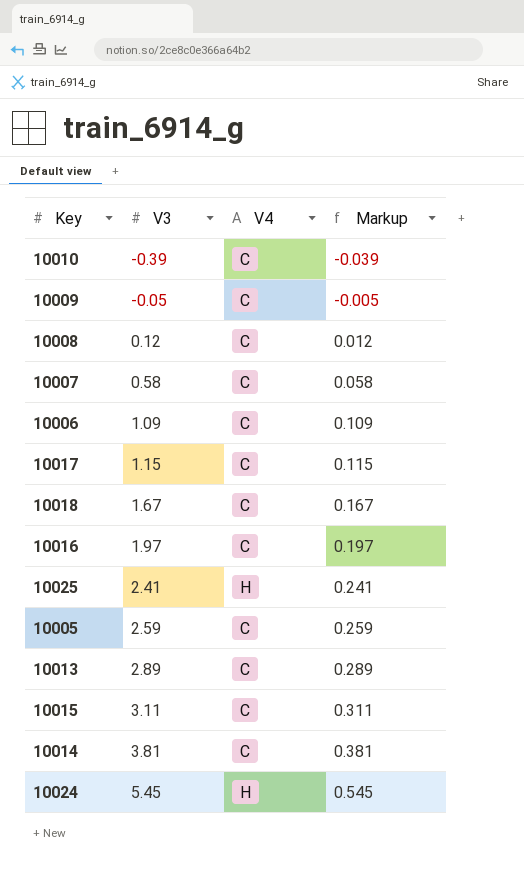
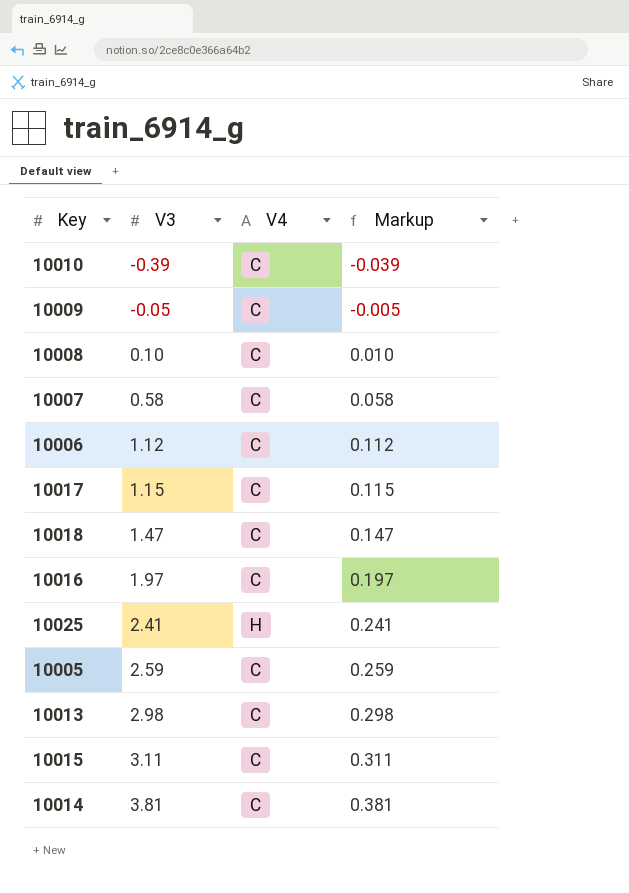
row 10024: 5.45 | H | 0.545 -> none
10008 | V3: 0.12 -> 0.10
10008 | Markup: 0.012 -> 0.010
10006 | V3: 1.09 -> 1.12
10006 | Markup: 0.109 -> 0.112
10018 | V3: 1.67 -> 1.47
10018 | Markup: 0.167 -> 0.147
10013 | V3: 2.89 -> 2.98
10013 | Markup: 0.289 -> 0.298

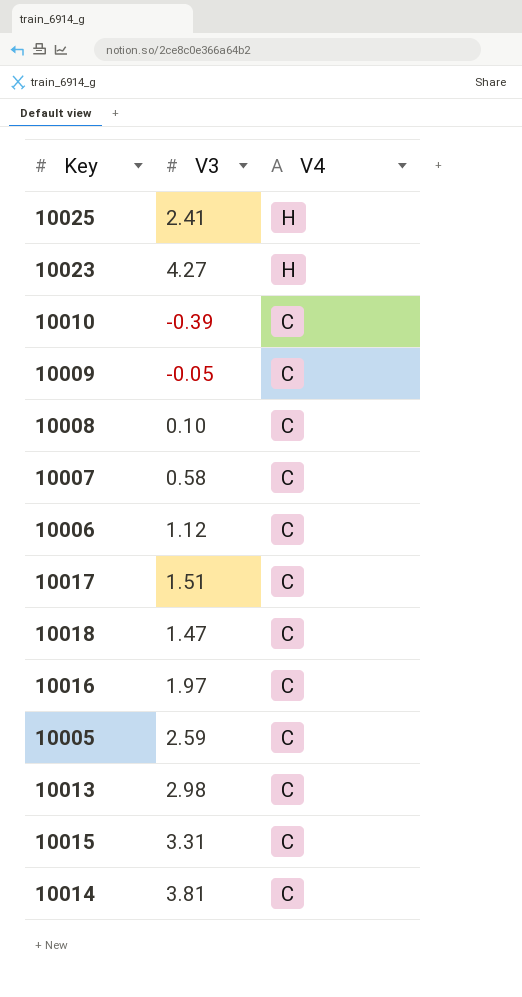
row order: V3 ascending -> V4 descending
column Markup | formula: [V3] * 0.1 -> none
row 10023: none -> 4.27 | H
10017 | V3: 1.15 -> 1.51
10015 | V3: 3.11 -> 3.31

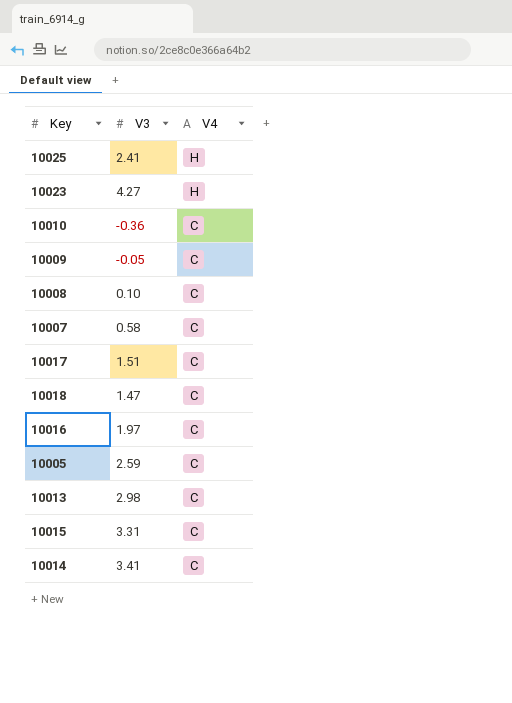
row 10006: 1.12 | C -> none
10010 | V3: -0.39 -> -0.36
10014 | V3: 3.81 -> 3.41

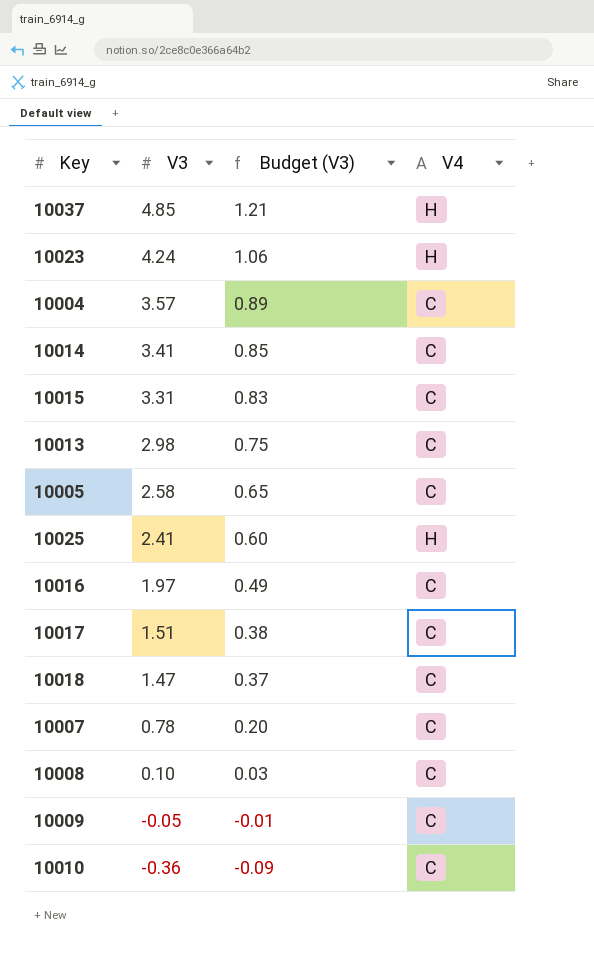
row order: V4 descending -> V3 descending
column Budget (V3) | formula: none -> [V3] * 0.25
row 10037: none -> 4.85 | 1.21 | H
10023 | V3: 4.27 -> 4.24
row 10004: none -> 3.57 | 0.89 | C
10005 | V3: 2.59 -> 2.58
10007 | V3: 0.58 -> 0.78

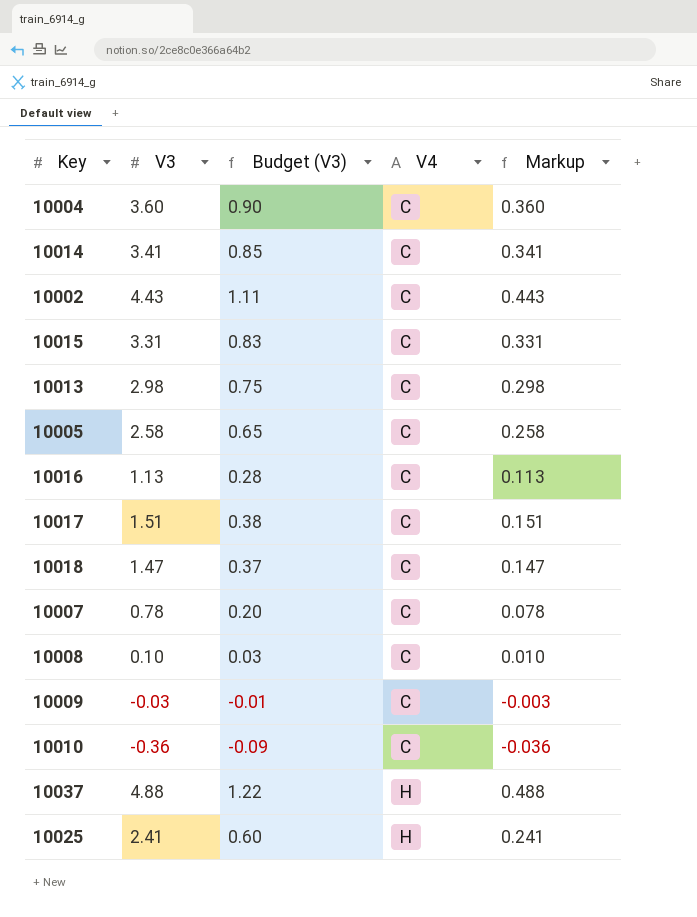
row order: V3 descending -> V4 ascending
column Markup | formula: none -> [V3] * 0.1
row 10023: 4.24 | 1.06 | H -> none
10004 | V3: 3.57 -> 3.60
10004 | Budget (V3): 0.89 -> 0.90
row 10002: none -> 4.43 | 1.11 | C | 0.443
10016 | V3: 1.97 -> 1.13
10016 | Budget (V3): 0.49 -> 0.28
10009 | V3: -0.05 -> -0.03
10037 | V3: 4.85 -> 4.88
10037 | Budget (V3): 1.21 -> 1.22

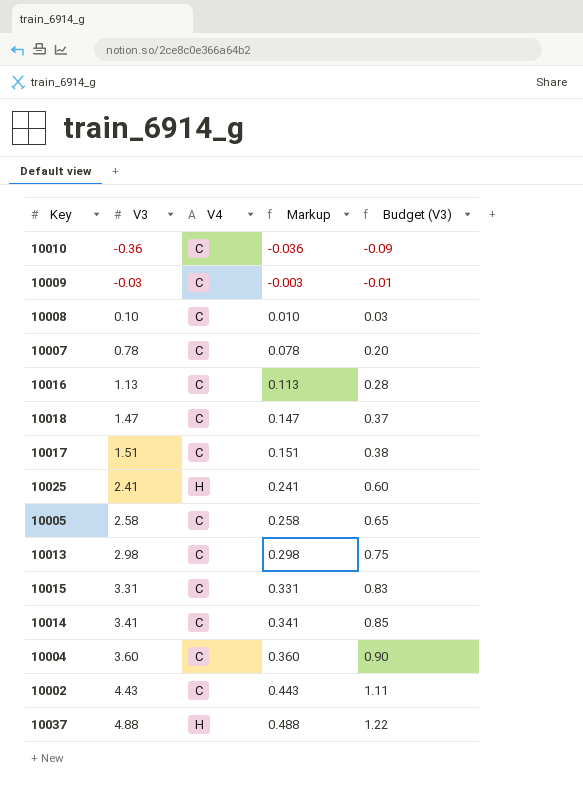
row order: V4 ascending -> V3 ascending
column Budget (V3) | position: 3 -> 5

